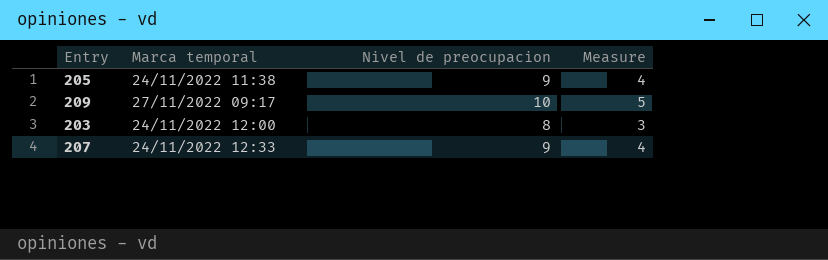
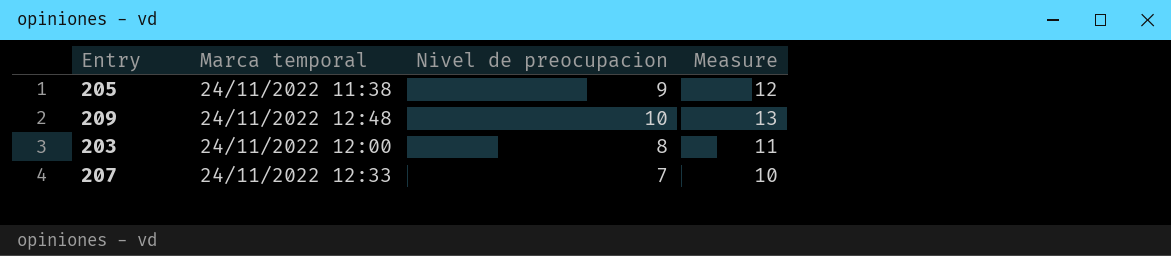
column Measure | formula: [Nivel de preocupacion] - 5 -> [Nivel de preocupacion] + 3
209 | Marca temporal: 27/11/2022 09:17 -> 24/11/2022 12:48
207 | Nivel de preocupacion: 9 -> 7

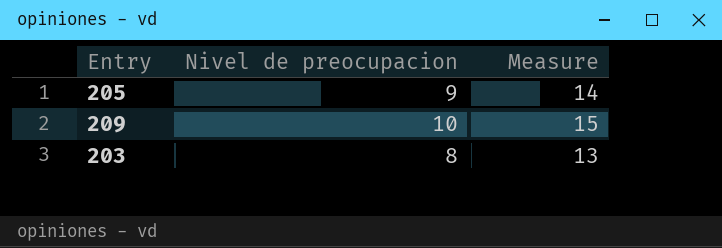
column Marca temporal | position: 2 -> none
column Measure | formula: [Nivel de preocupacion] + 3 -> [Nivel de preocupacion] + 5
row 207: 24/11/2022 12:33 | 7 | 10 -> none

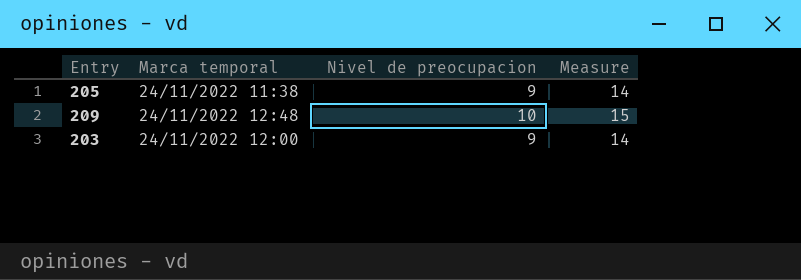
column Marca temporal | position: none -> 2
203 | Nivel de preocupacion: 8 -> 9
203 | Measure: 13 -> 14

